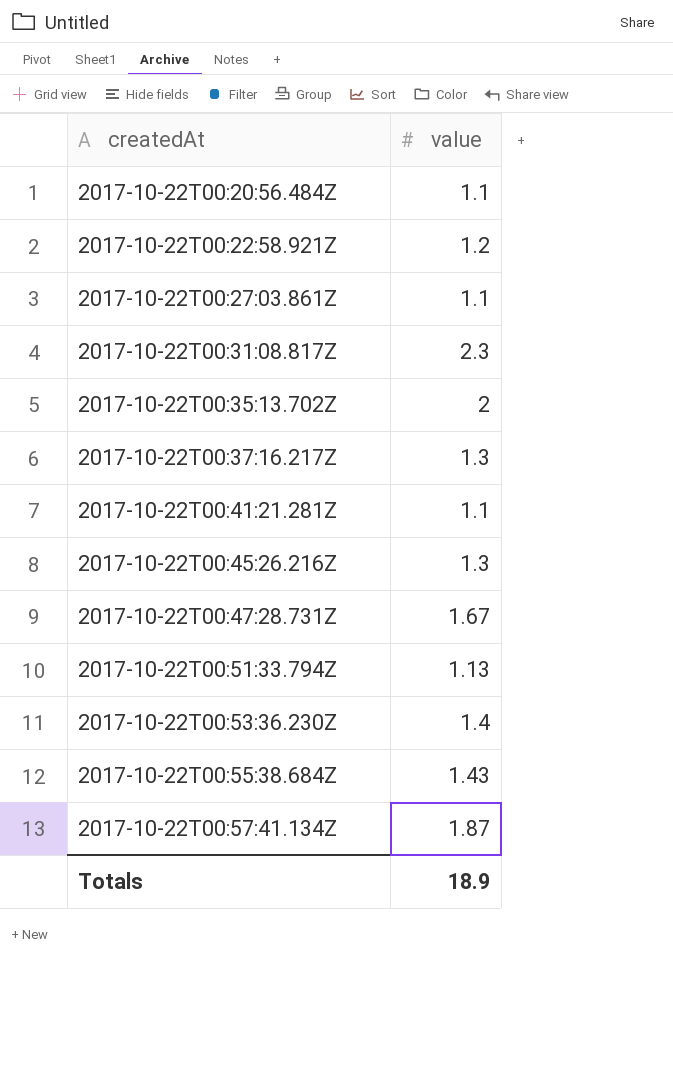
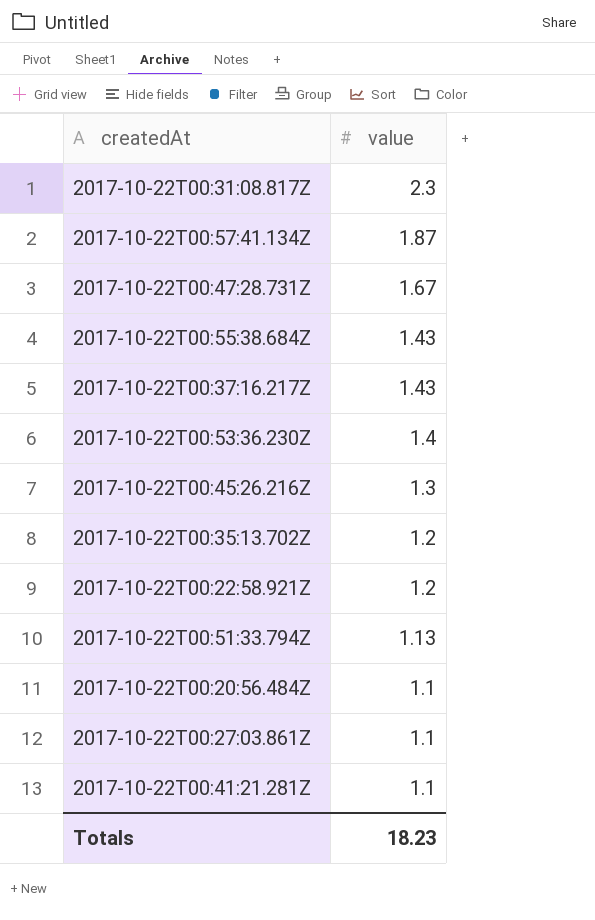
row order: createdAt ascending -> value descending
2017-10-22T00:37:16.217Z | value: 1.3 -> 1.43
2017-10-22T00:35:13.702Z | value: 2 -> 1.2
Totals | value: 18.9 -> 18.23

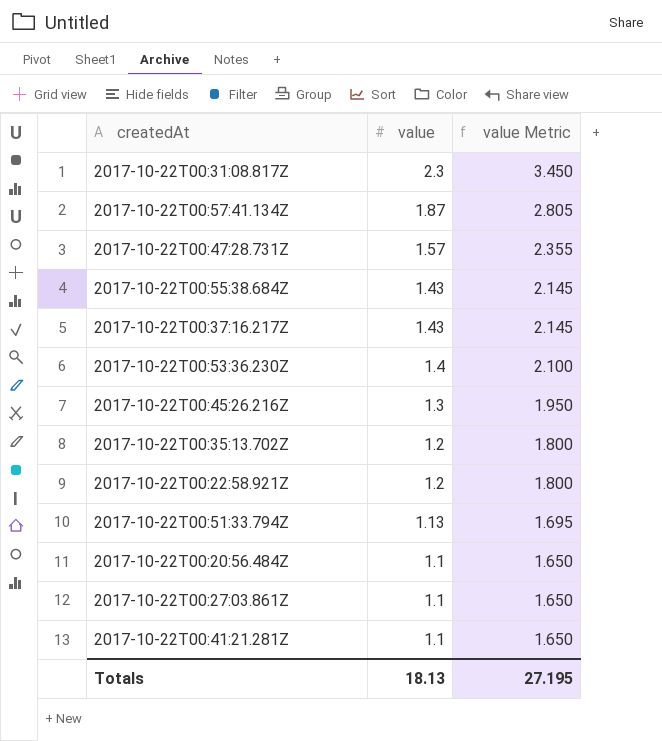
column value Metric | formula: none -> [value] * 1.5
2017-10-22T00:47:28.731Z | value: 1.67 -> 1.57
Totals | value: 18.23 -> 18.13

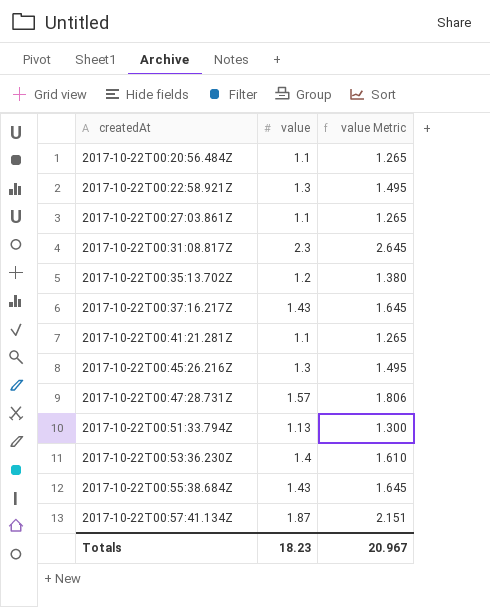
row order: value descending -> createdAt ascending
column value Metric | formula: [value] * 1.5 -> [value] * 1.15
2017-10-22T00:22:58.921Z | value: 1.2 -> 1.3
Totals | value: 18.13 -> 18.23
Totals | value Metric: 27.195 -> 20.967

